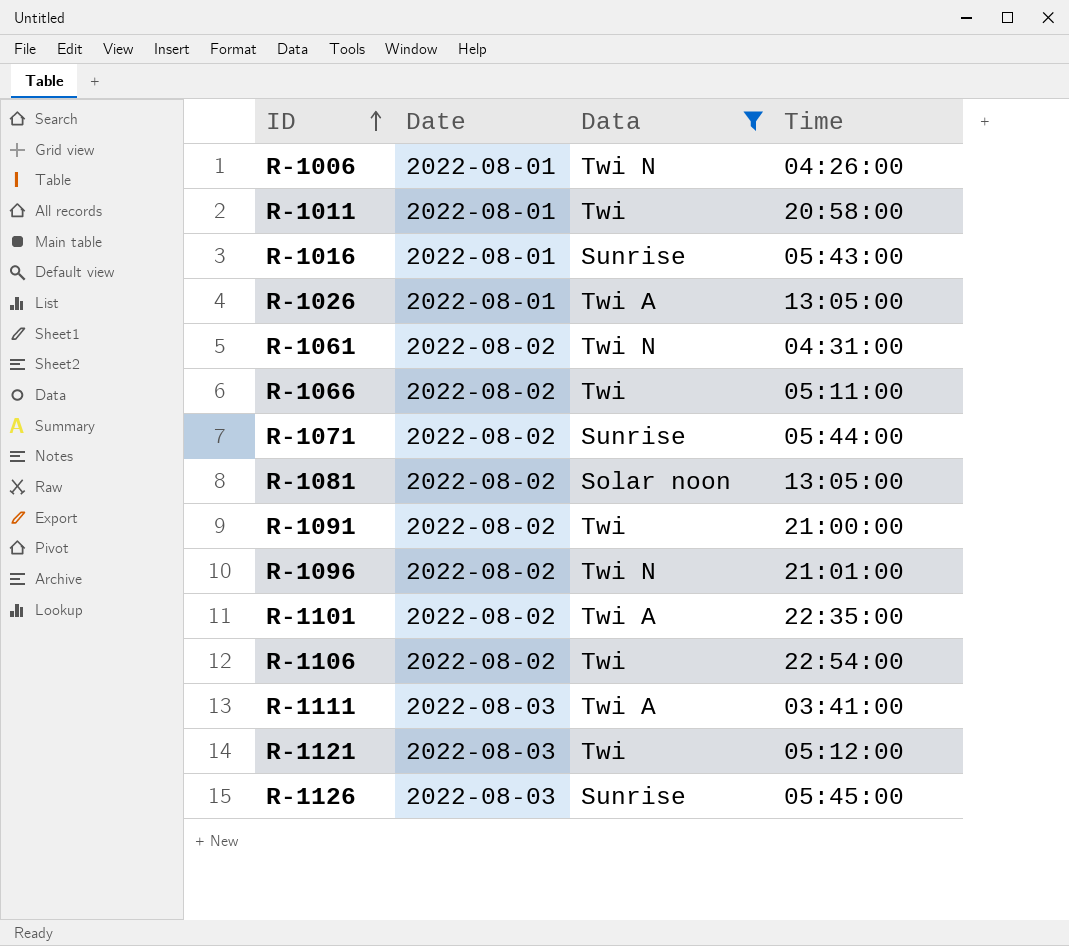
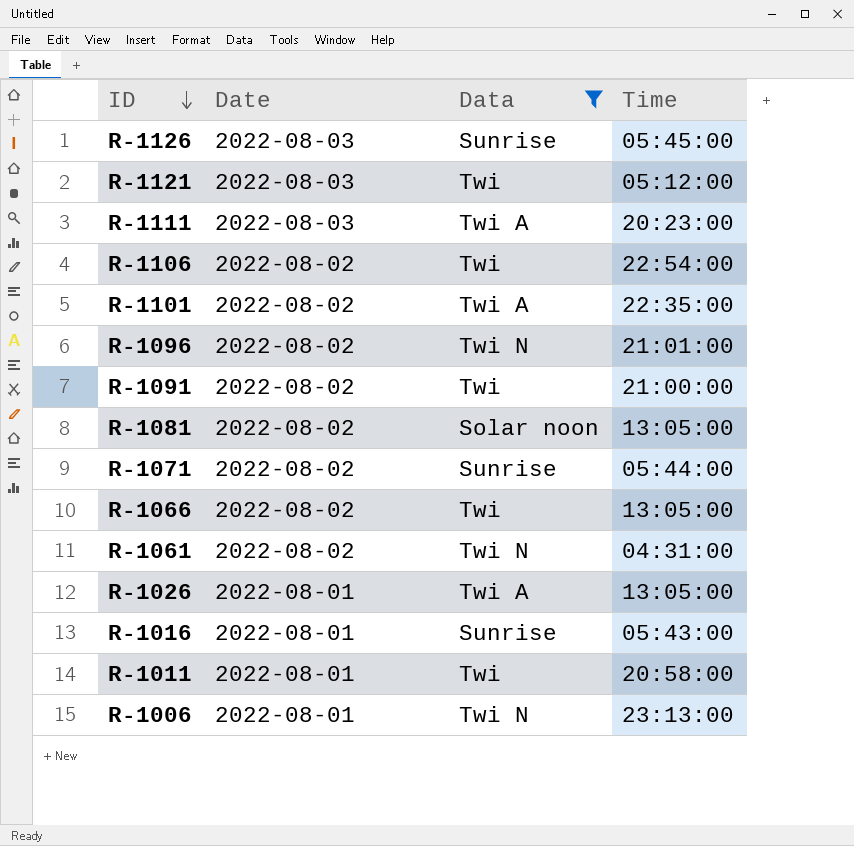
row order: ID ascending -> ID descending
R-1111 | Time: 03:41:00 -> 20:23:00
R-1066 | Time: 05:11:00 -> 13:05:00
R-1006 | Time: 04:26:00 -> 23:13:00

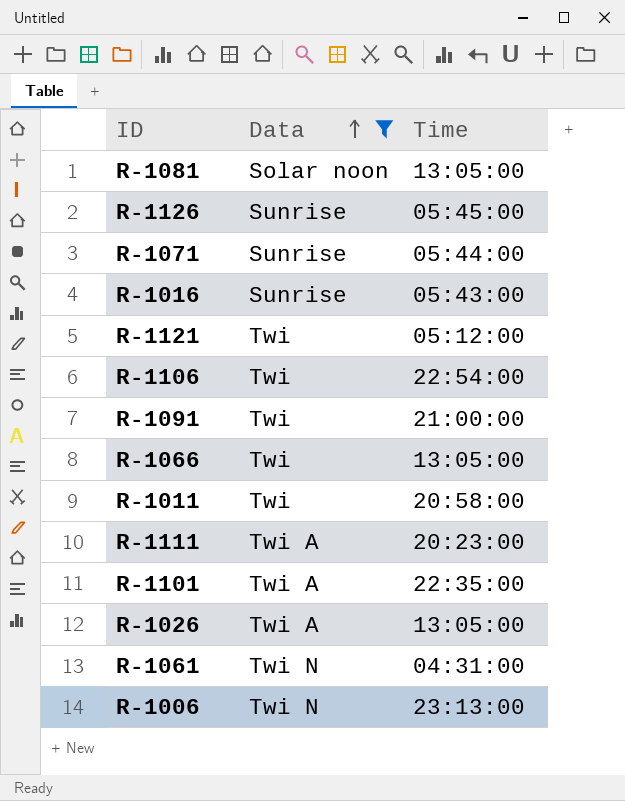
row order: ID descending -> Data ascending
column Date | position: 2 -> none
row R-1096: 2022-08-02 | Twi N | 21:01:00 -> none

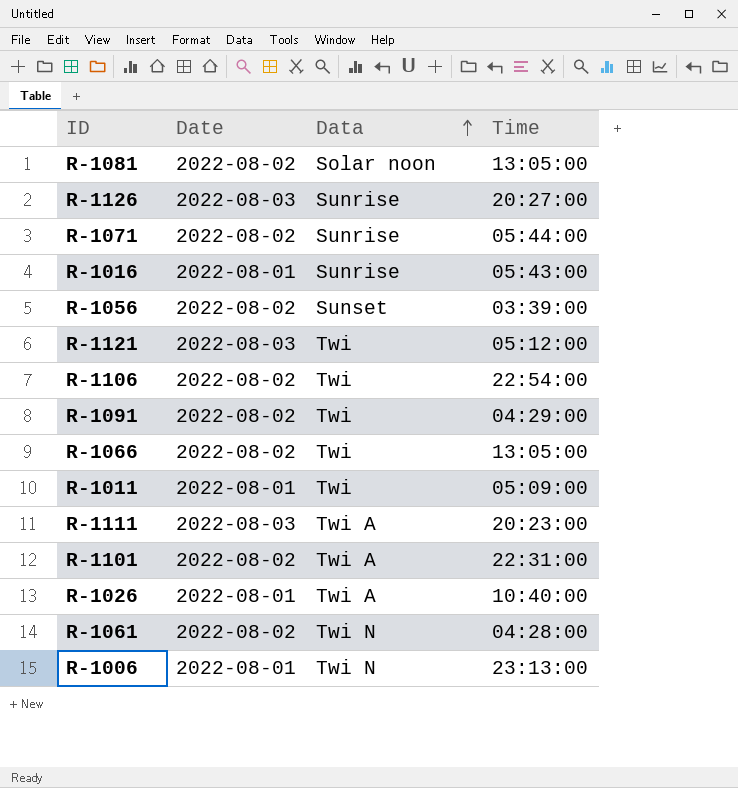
filter: Data != Sunset -> none
column Date | position: none -> 2
R-1126 | Time: 05:45:00 -> 20:27:00
R-1091 | Time: 21:00:00 -> 04:29:00
R-1011 | Time: 20:58:00 -> 05:09:00
R-1101 | Time: 22:35:00 -> 22:31:00
R-1026 | Time: 13:05:00 -> 10:40:00
R-1061 | Time: 04:31:00 -> 04:28:00

